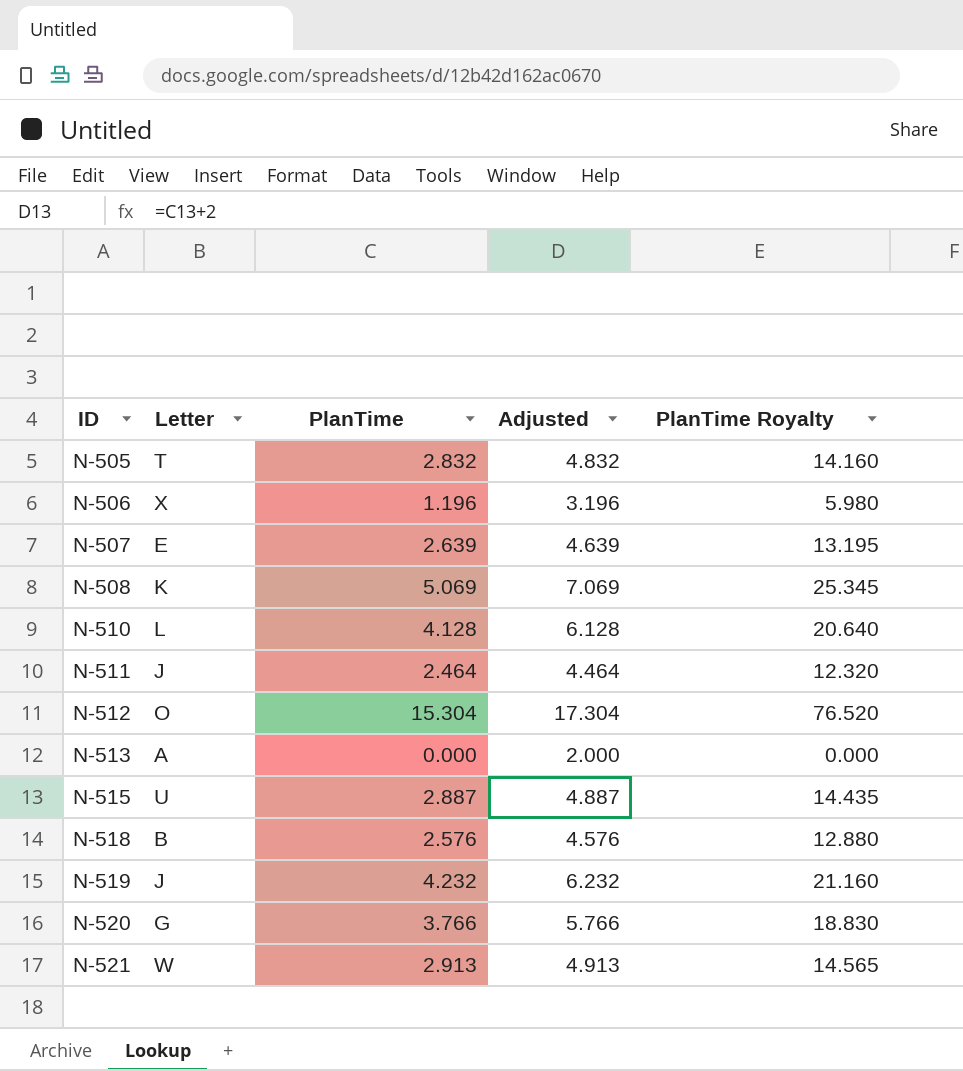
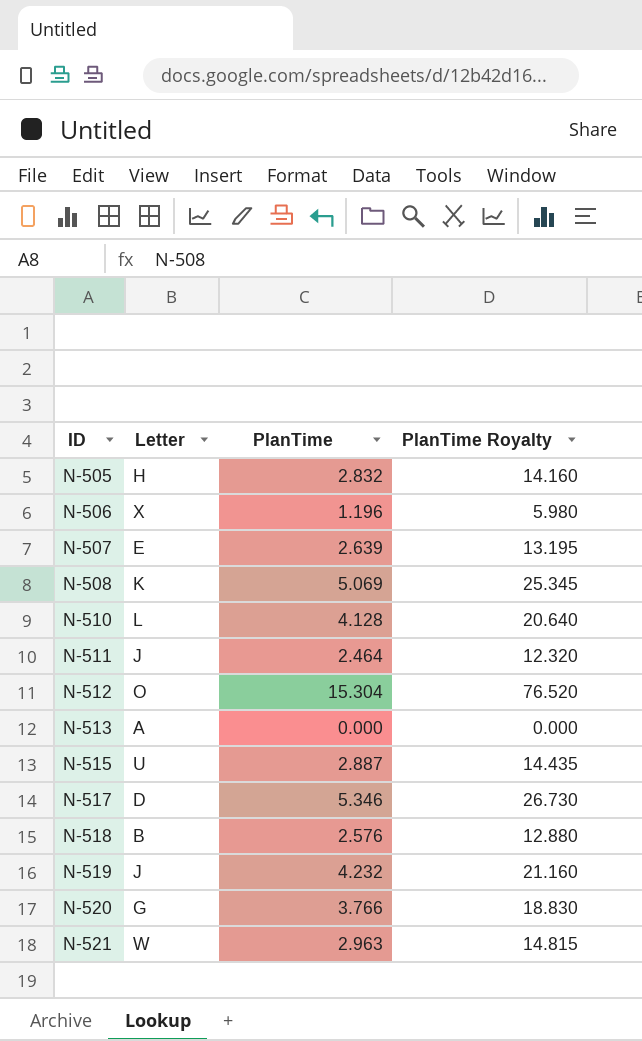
column Adjusted | formula: [PlanTime] + 2 -> none
N-505 | Letter: T -> H
row N-517: none -> D | 5.346 | 26.730
N-521 | PlanTime: 2.913 -> 2.963
N-521 | PlanTime Royalty: 14.565 -> 14.815

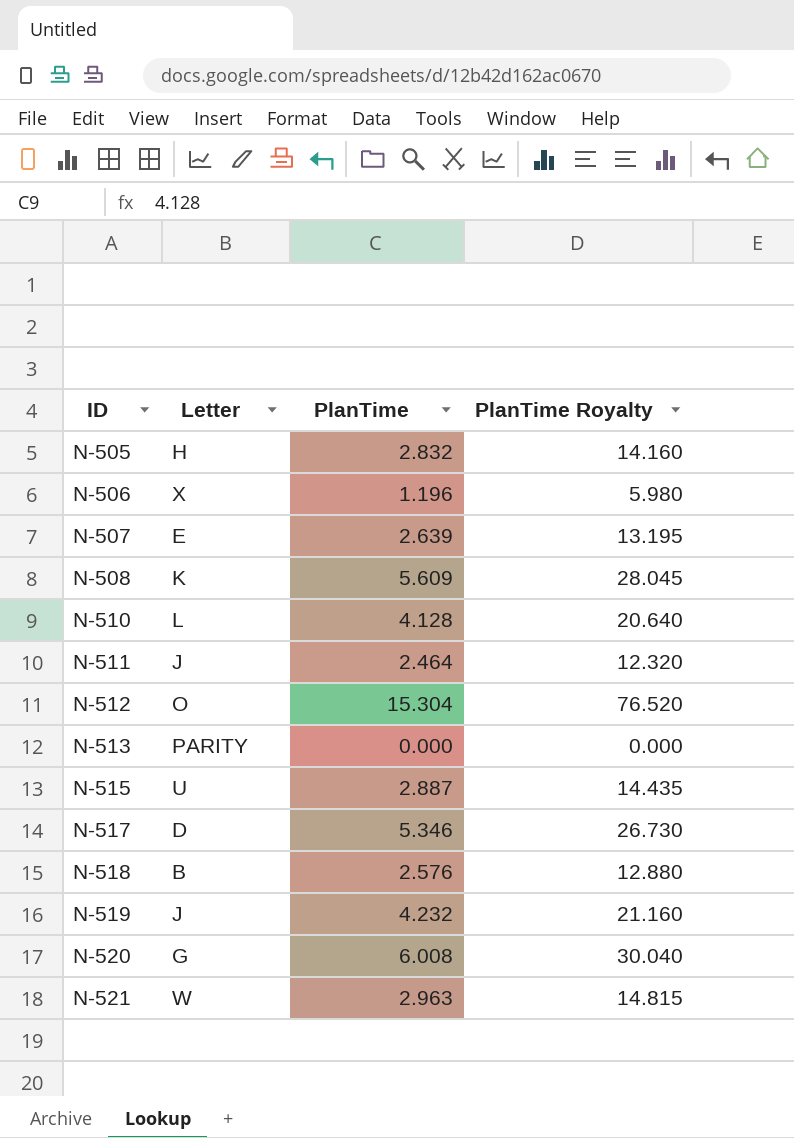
N-508 | PlanTime: 5.069 -> 5.609
N-508 | PlanTime Royalty: 25.345 -> 28.045
N-513 | Letter: A -> PARITY
N-520 | PlanTime: 3.766 -> 6.008
N-520 | PlanTime Royalty: 18.830 -> 30.040

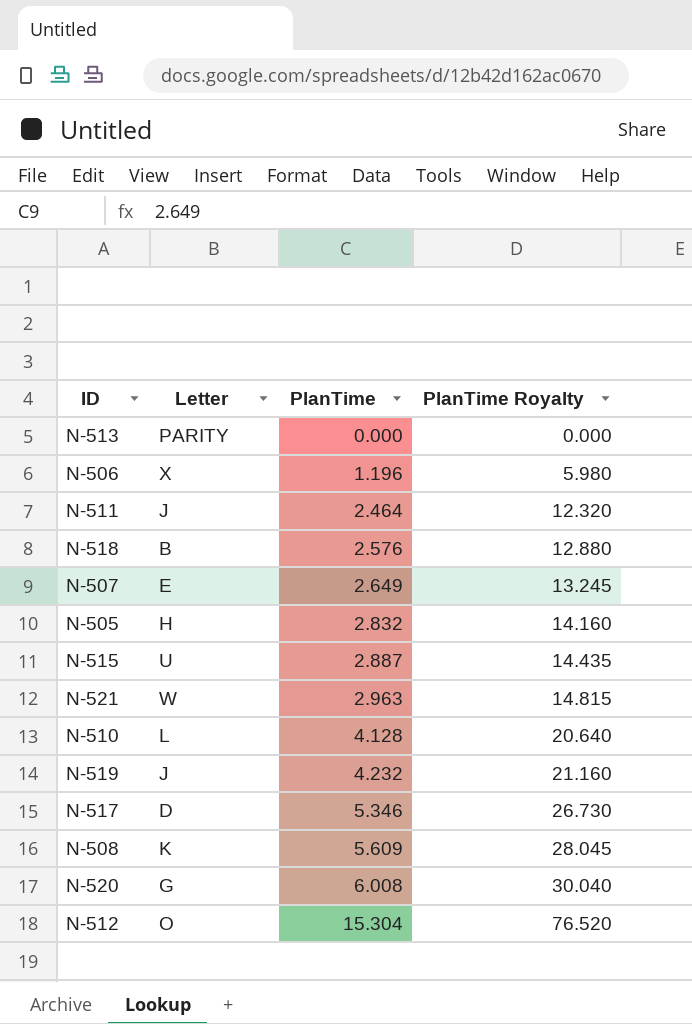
row order: ID ascending -> PlanTime ascending
N-507 | PlanTime: 2.639 -> 2.649
N-507 | PlanTime Royalty: 13.195 -> 13.245

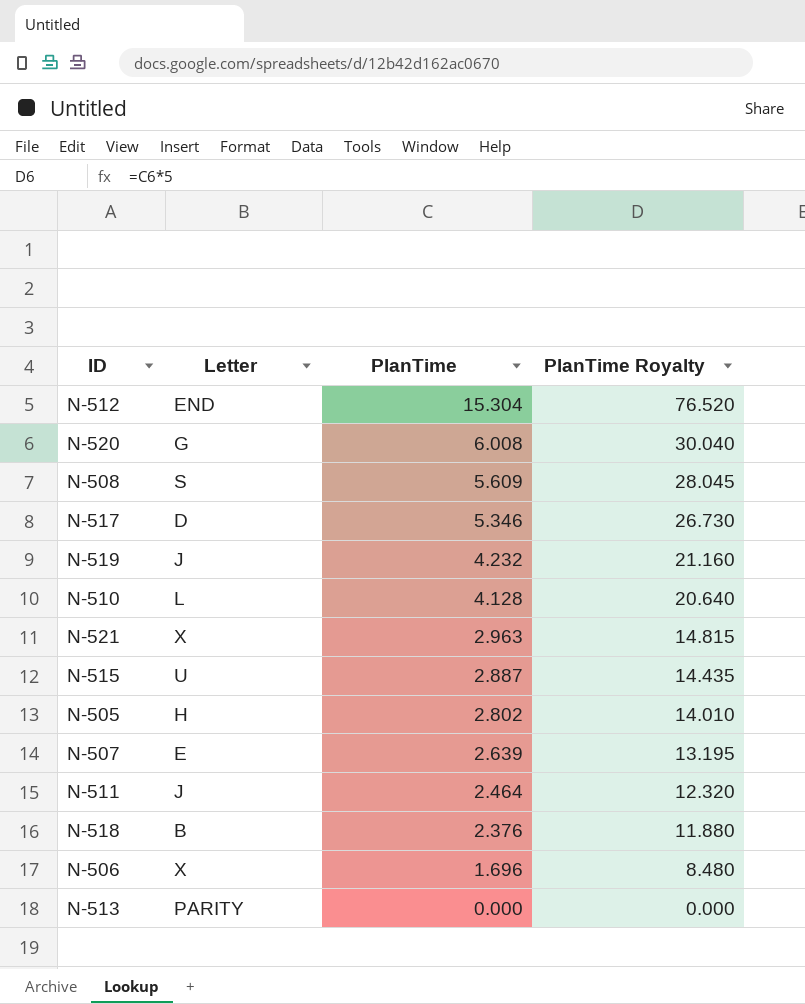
row order: PlanTime ascending -> PlanTime descending
N-512 | Letter: O -> END
N-508 | Letter: K -> S
N-521 | Letter: W -> X
N-505 | PlanTime: 2.832 -> 2.802
N-505 | PlanTime Royalty: 14.160 -> 14.010
N-507 | PlanTime: 2.649 -> 2.639
N-507 | PlanTime Royalty: 13.245 -> 13.195
N-518 | PlanTime: 2.576 -> 2.376
N-518 | PlanTime Royalty: 12.880 -> 11.880
N-506 | PlanTime: 1.196 -> 1.696
N-506 | PlanTime Royalty: 5.980 -> 8.480

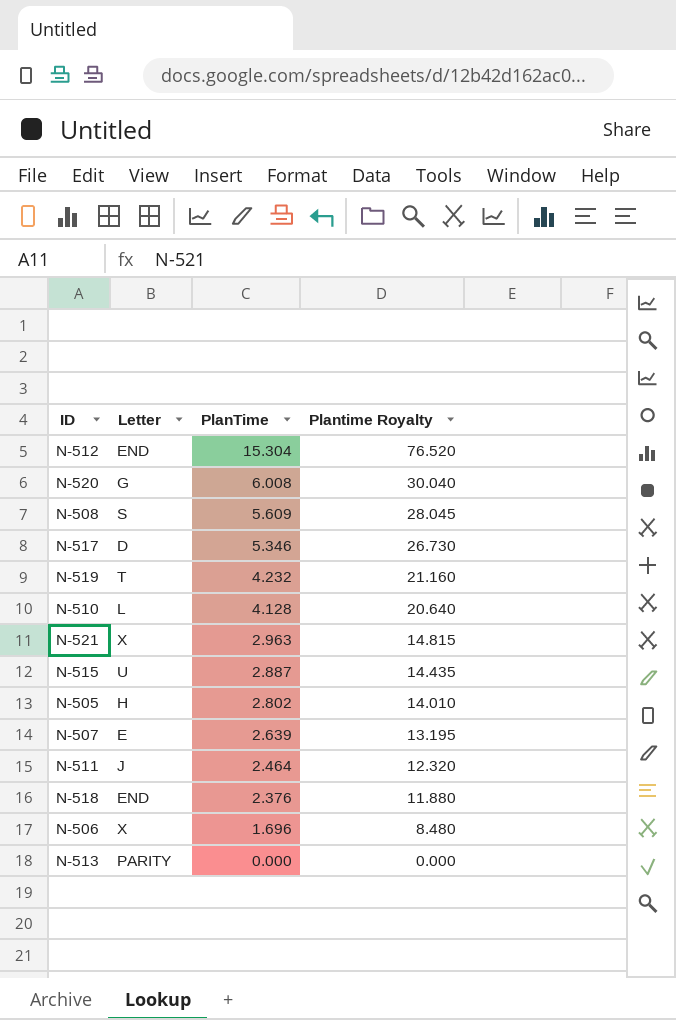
column name: PlanTime Royalty -> Plantime Royalty
N-519 | Letter: J -> T
N-518 | Letter: B -> END

